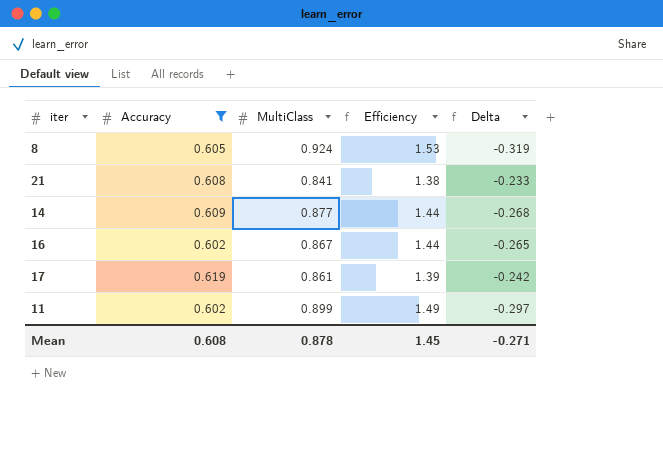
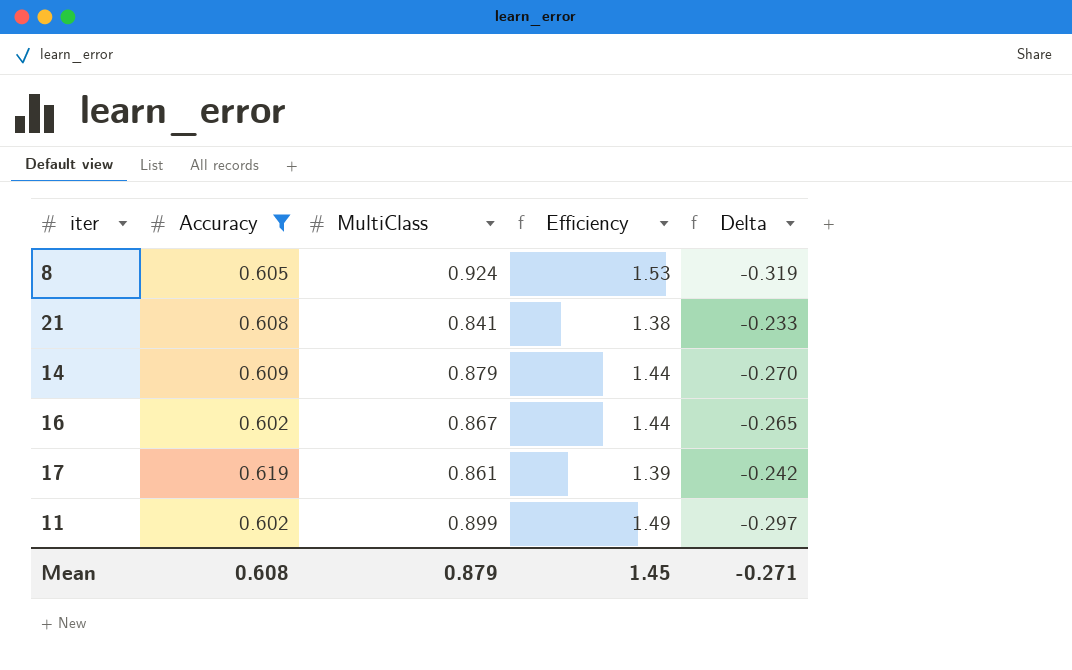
14 | MultiClass: 0.877 -> 0.879
14 | Delta: -0.268 -> -0.270
Mean | MultiClass: 0.878 -> 0.879

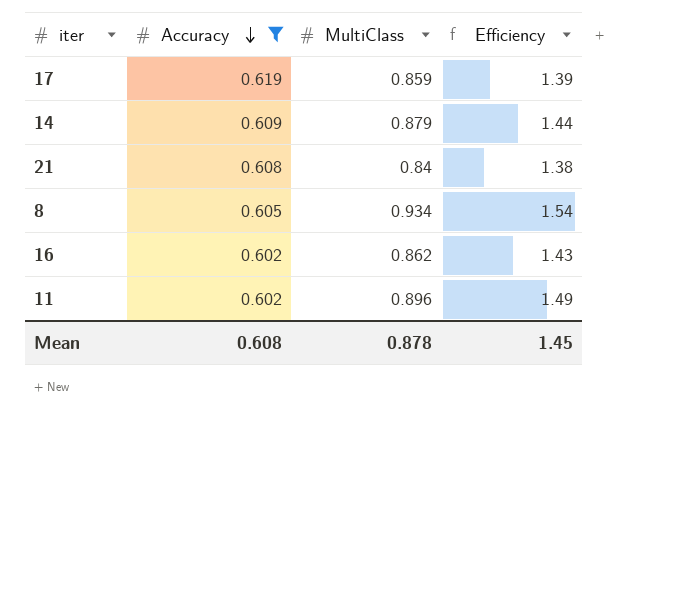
row order: none -> Accuracy descending
column Delta | formula: [Accuracy] - [MultiClass] -> none
17 | MultiClass: 0.861 -> 0.859
21 | MultiClass: 0.841 -> 0.84
8 | MultiClass: 0.924 -> 0.934
8 | Efficiency: 1.53 -> 1.54
16 | MultiClass: 0.867 -> 0.862
16 | Efficiency: 1.44 -> 1.43
11 | MultiClass: 0.899 -> 0.896
Mean | MultiClass: 0.879 -> 0.878

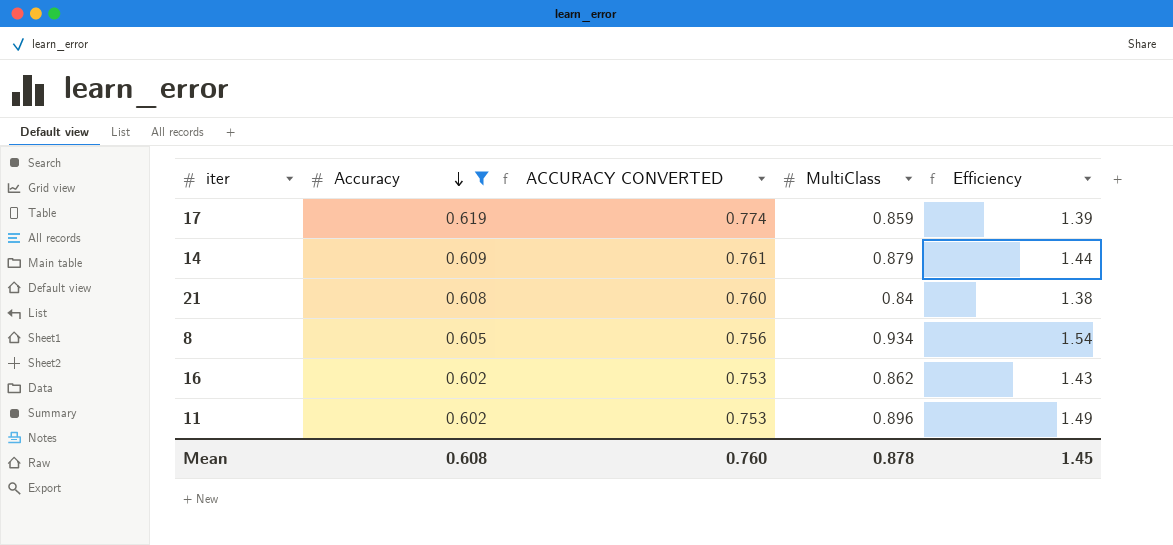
column ACCURACY CONVERTED | formula: none -> [Accuracy] * 1.25

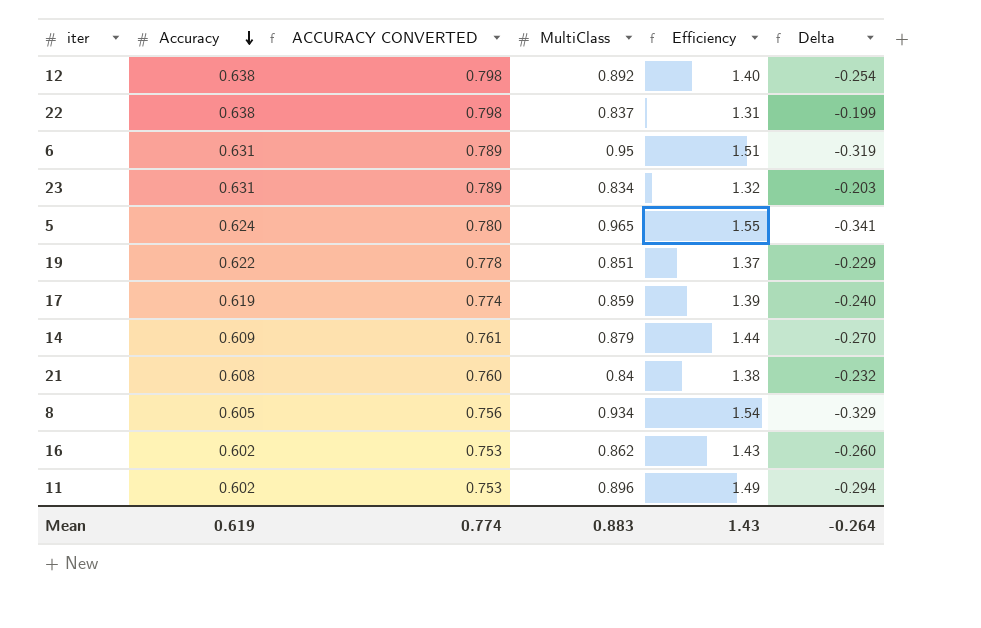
filter: Accuracy <= 0.619 -> none
column Delta | formula: none -> [Accuracy] - [MultiClass]
Mean | Accuracy: 0.608 -> 0.619
Mean | ACCURACY CONVERTED: 0.760 -> 0.774
Mean | MultiClass: 0.878 -> 0.883
Mean | Efficiency: 1.45 -> 1.43

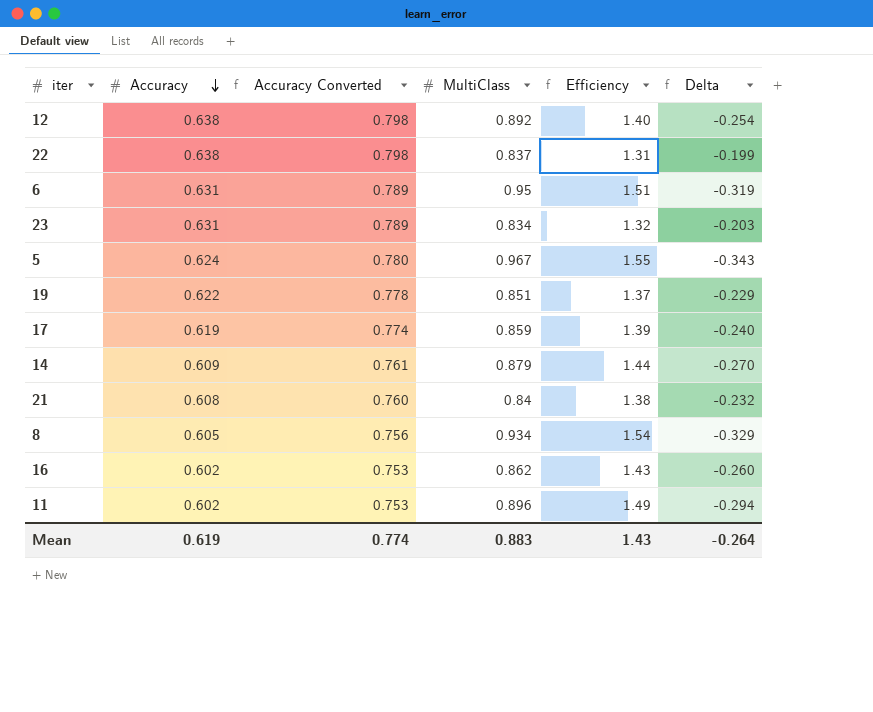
column name: ACCURACY CONVERTED -> Accuracy Converted
5 | MultiClass: 0.965 -> 0.967
5 | Delta: -0.341 -> -0.343

